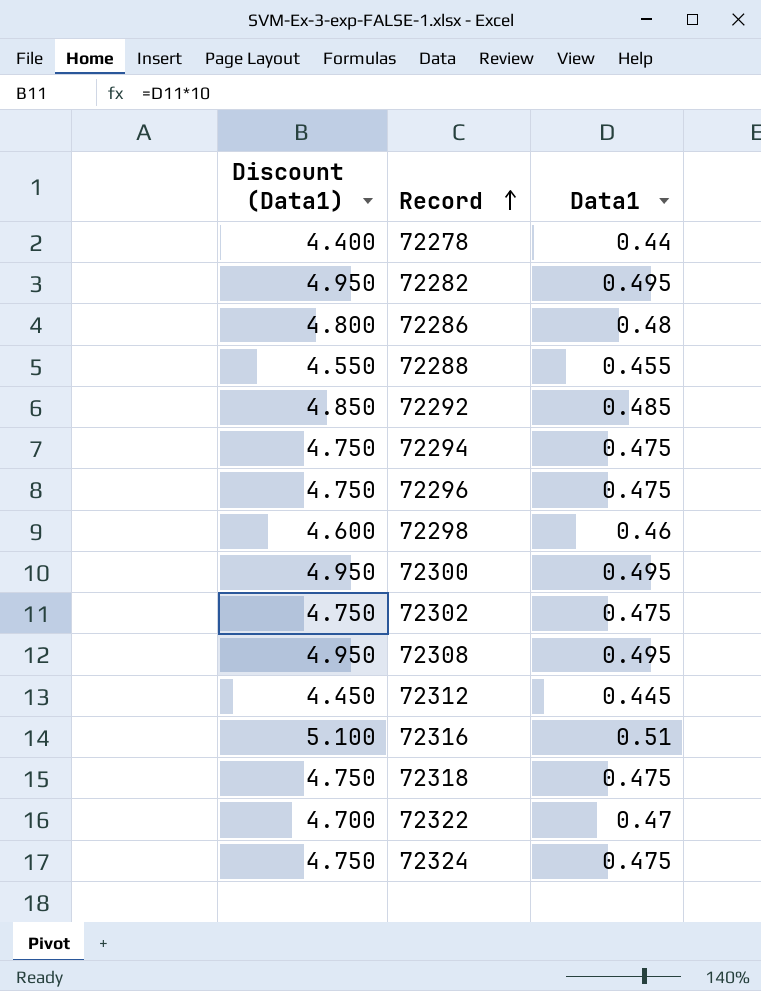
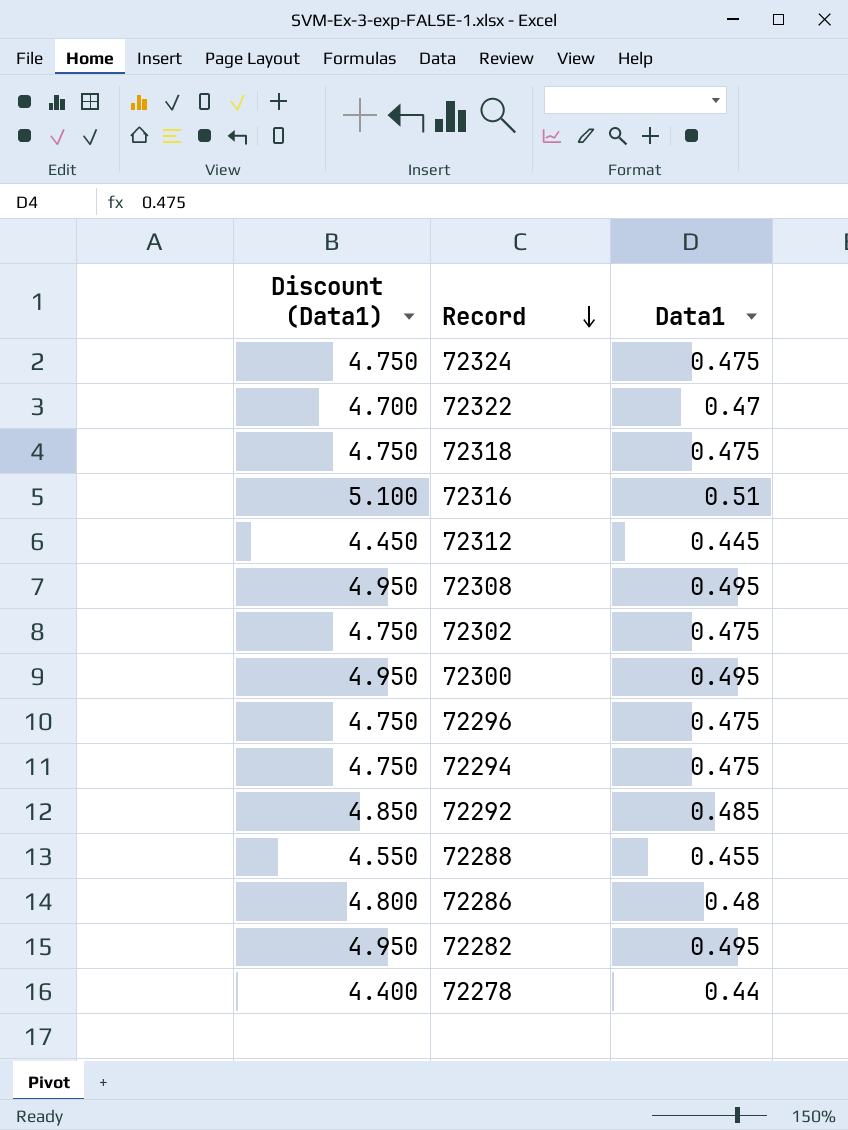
row order: Record ascending -> Record descending
row 72298: 4.600 | 0.46 -> none

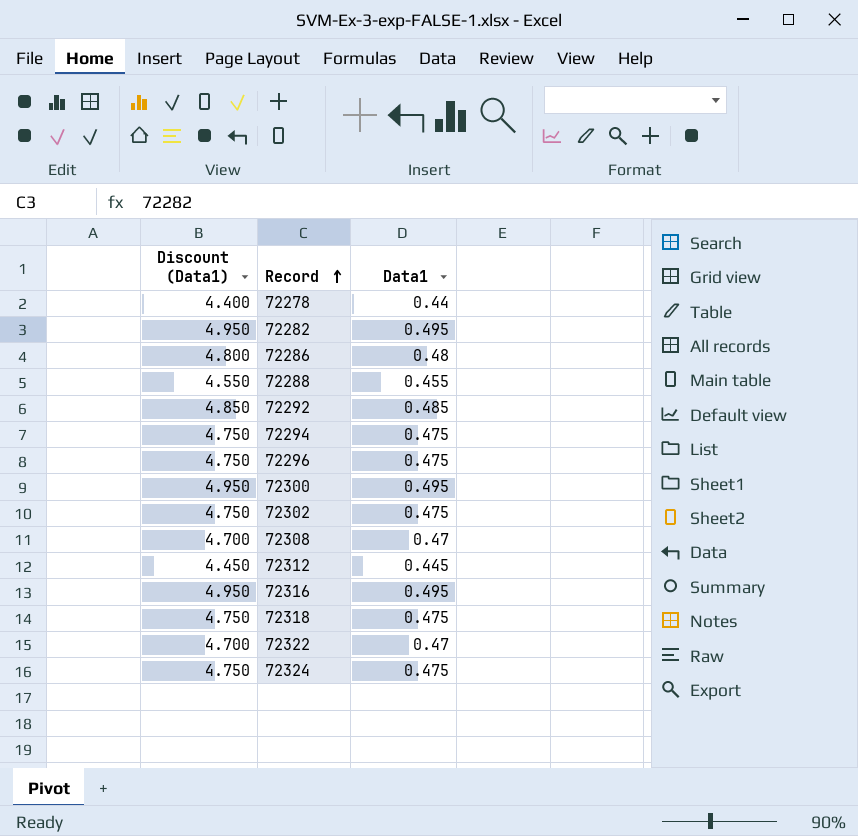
row order: Record descending -> Record ascending
72308 | Discount (Data1): 4.950 -> 4.700
72308 | Data1: 0.495 -> 0.47
72316 | Discount (Data1): 5.100 -> 4.950
72316 | Data1: 0.51 -> 0.495

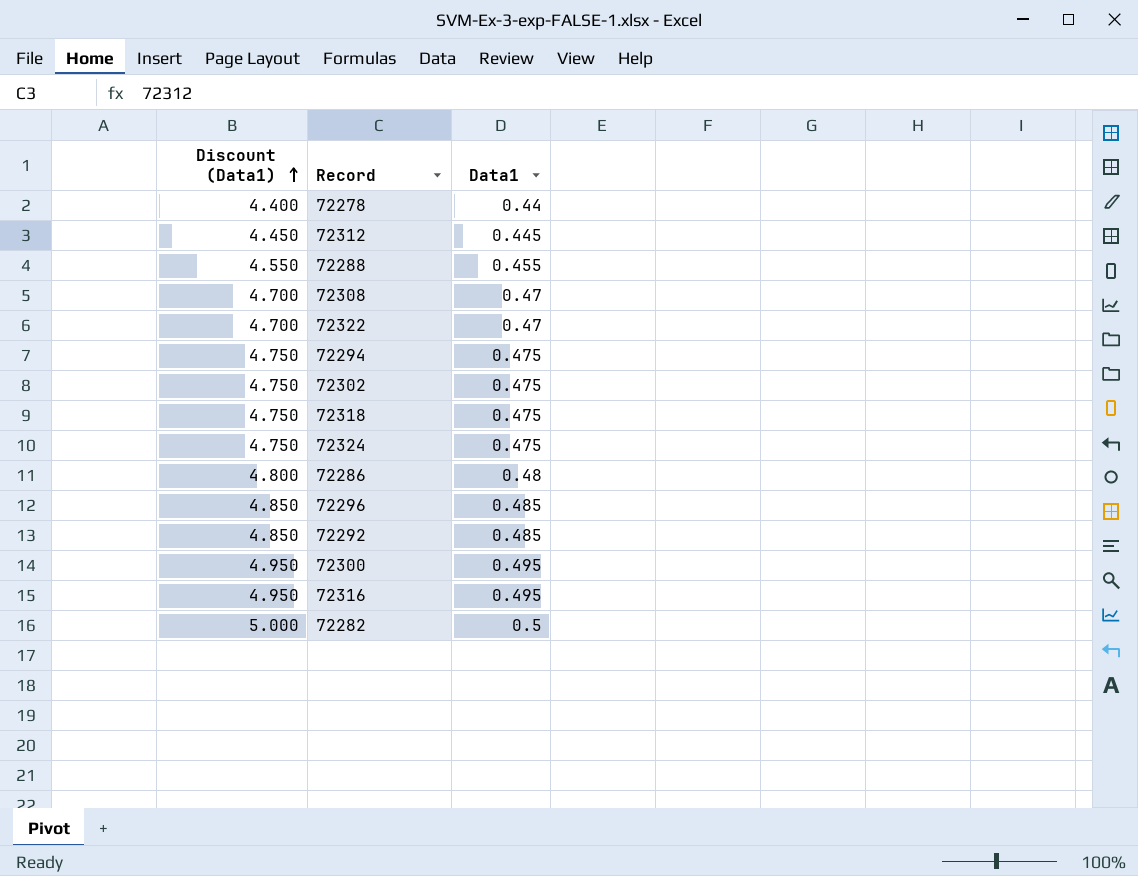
row order: Record ascending -> Discount (Data1) ascending
72296 | Discount (Data1): 4.750 -> 4.850
72296 | Data1: 0.475 -> 0.485
72282 | Discount (Data1): 4.950 -> 5.000
72282 | Data1: 0.495 -> 0.5

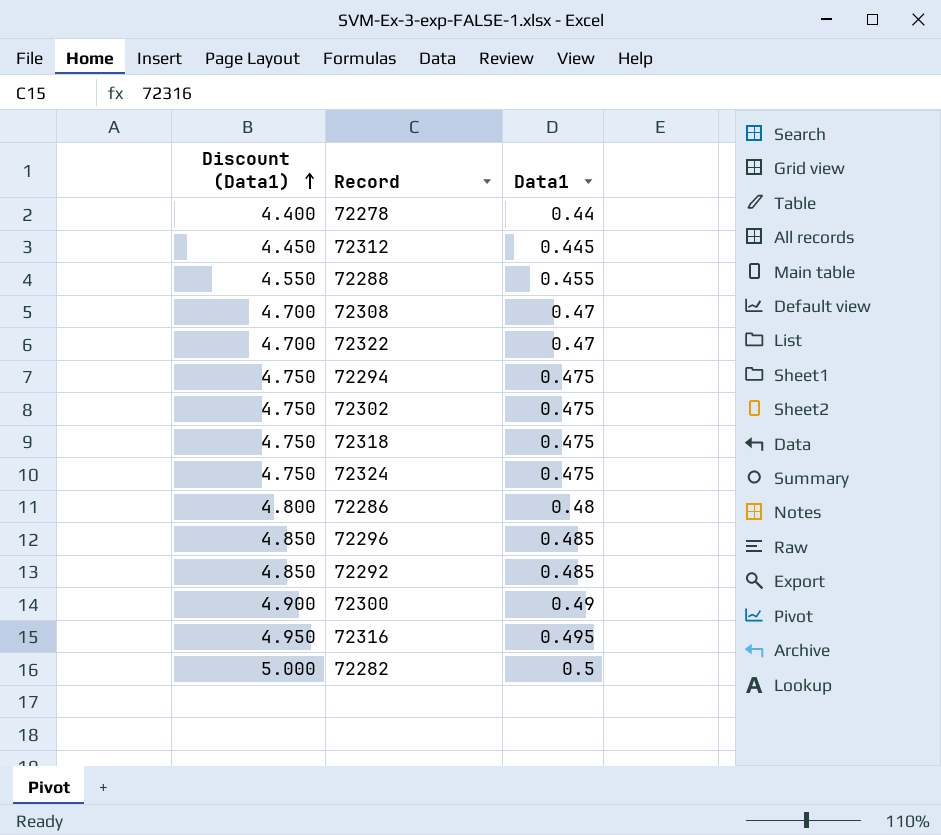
72300 | Discount (Data1): 4.950 -> 4.900
72300 | Data1: 0.495 -> 0.49

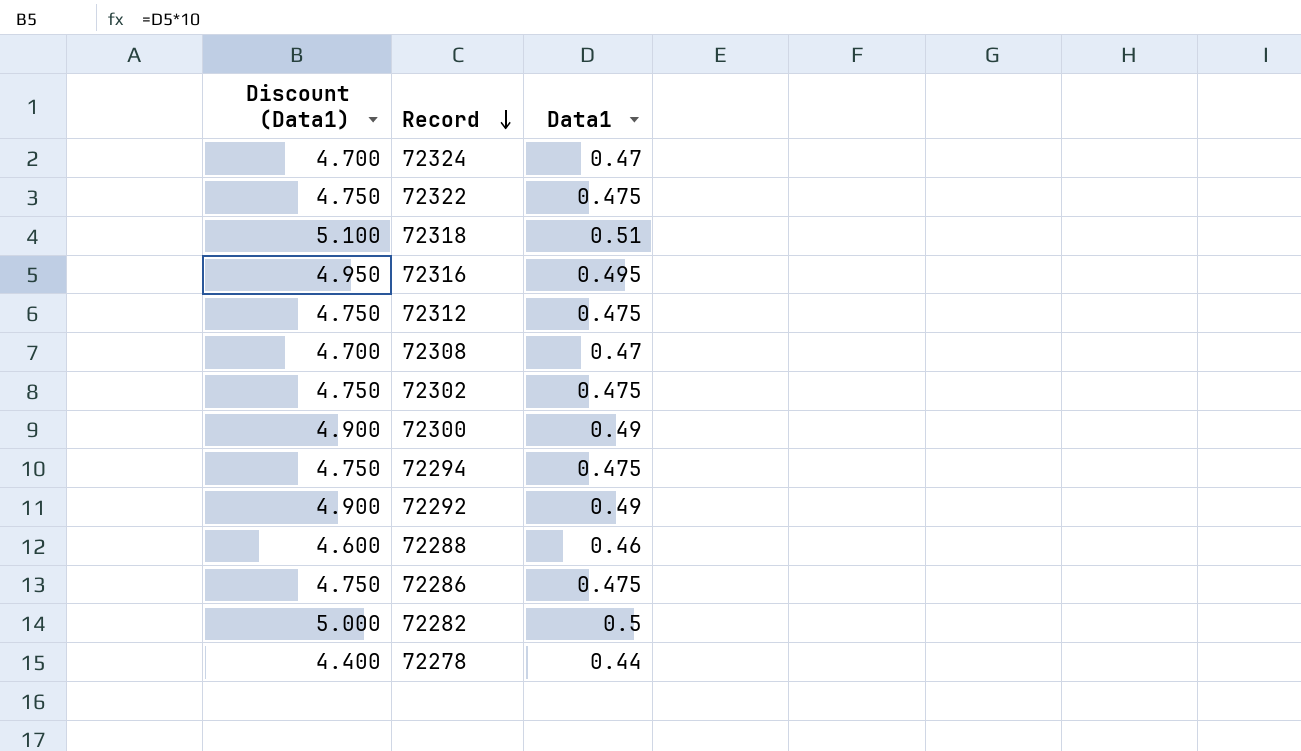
row order: Discount (Data1) ascending -> Record descending
row 72296: 4.850 | 0.485 -> none
72324 | Discount (Data1): 4.750 -> 4.700
72324 | Data1: 0.475 -> 0.47
72322 | Discount (Data1): 4.700 -> 4.750
72322 | Data1: 0.47 -> 0.475
72318 | Discount (Data1): 4.750 -> 5.100
72318 | Data1: 0.475 -> 0.51
72312 | Discount (Data1): 4.450 -> 4.750
72312 | Data1: 0.445 -> 0.475
72292 | Discount (Data1): 4.850 -> 4.900
72292 | Data1: 0.485 -> 0.49
72288 | Discount (Data1): 4.550 -> 4.600
72288 | Data1: 0.455 -> 0.46
72286 | Discount (Data1): 4.800 -> 4.750
72286 | Data1: 0.48 -> 0.475

